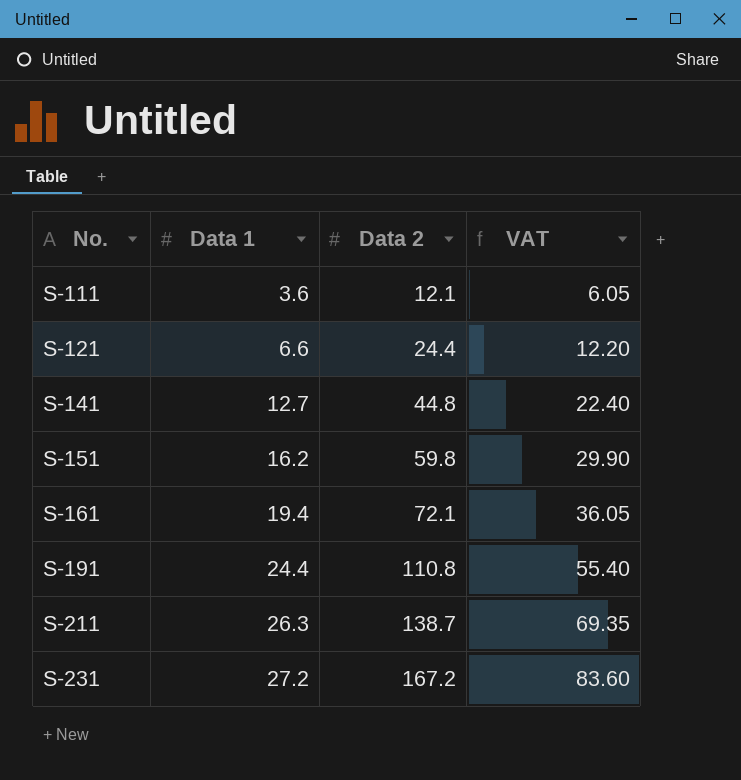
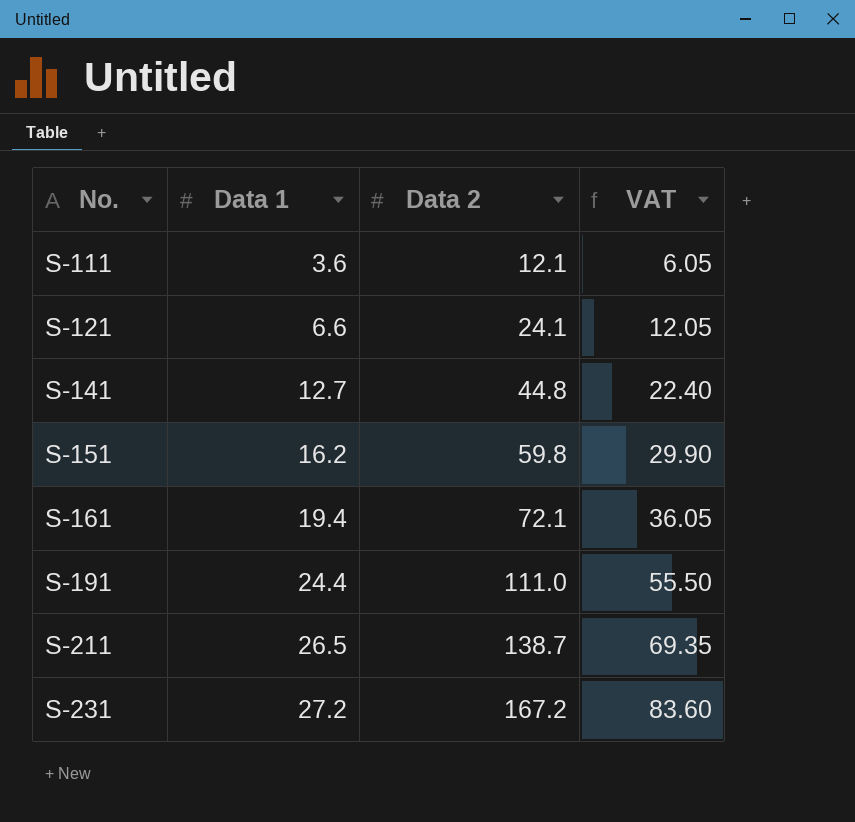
S-121 | Data 2: 24.4 -> 24.1
S-121 | VAT: 12.20 -> 12.05
S-191 | Data 2: 110.8 -> 111.0
S-191 | VAT: 55.40 -> 55.50
S-211 | Data 1: 26.3 -> 26.5

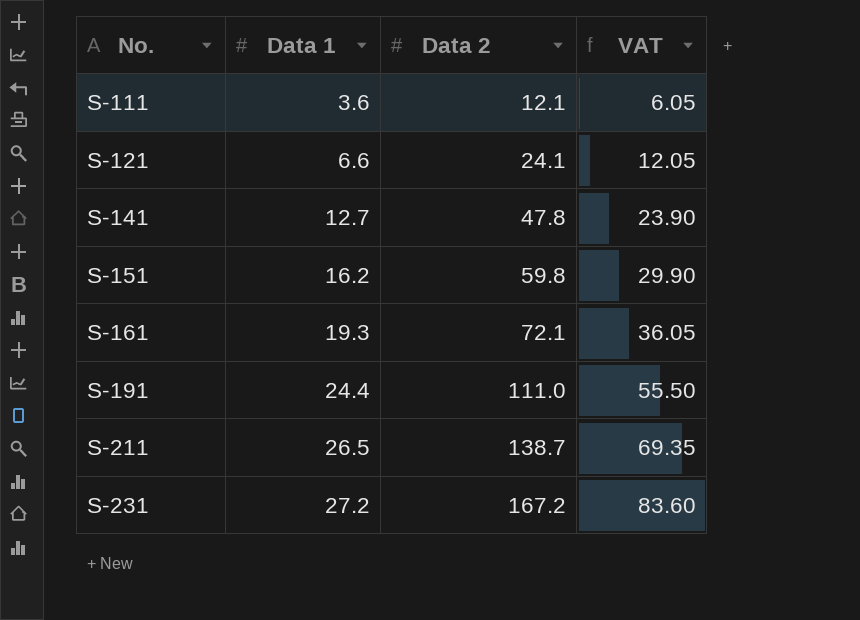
S-141 | Data 2: 44.8 -> 47.8
S-141 | VAT: 22.40 -> 23.90
S-161 | Data 1: 19.4 -> 19.3

